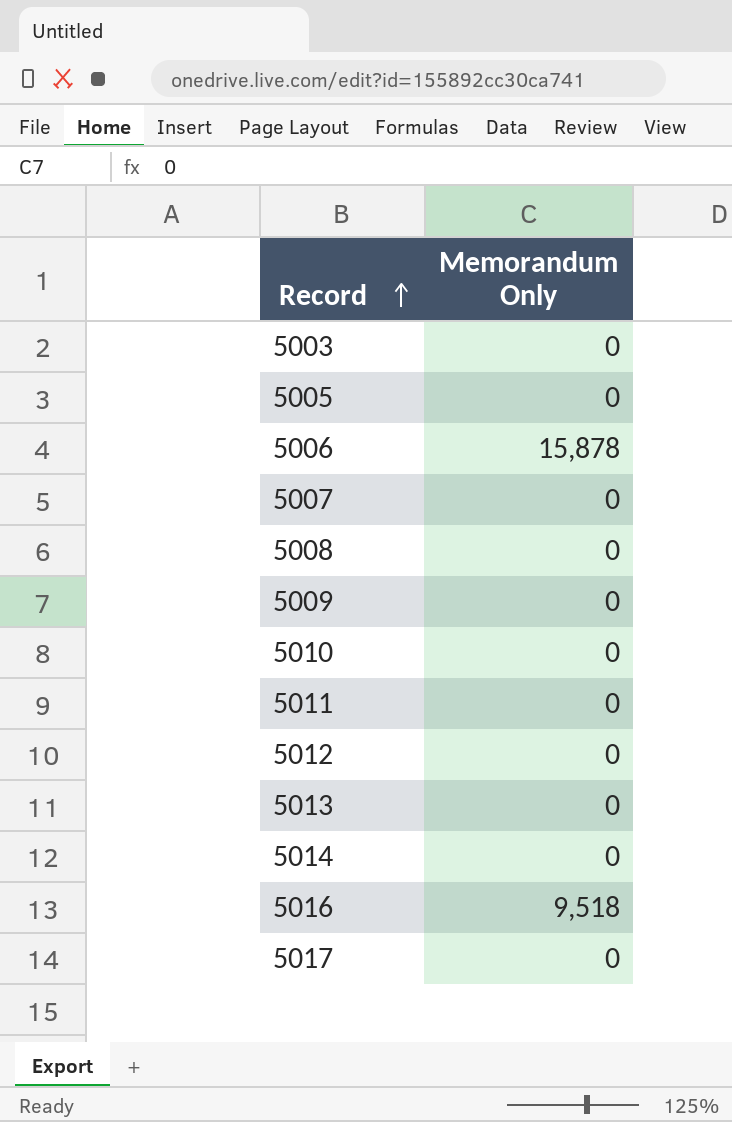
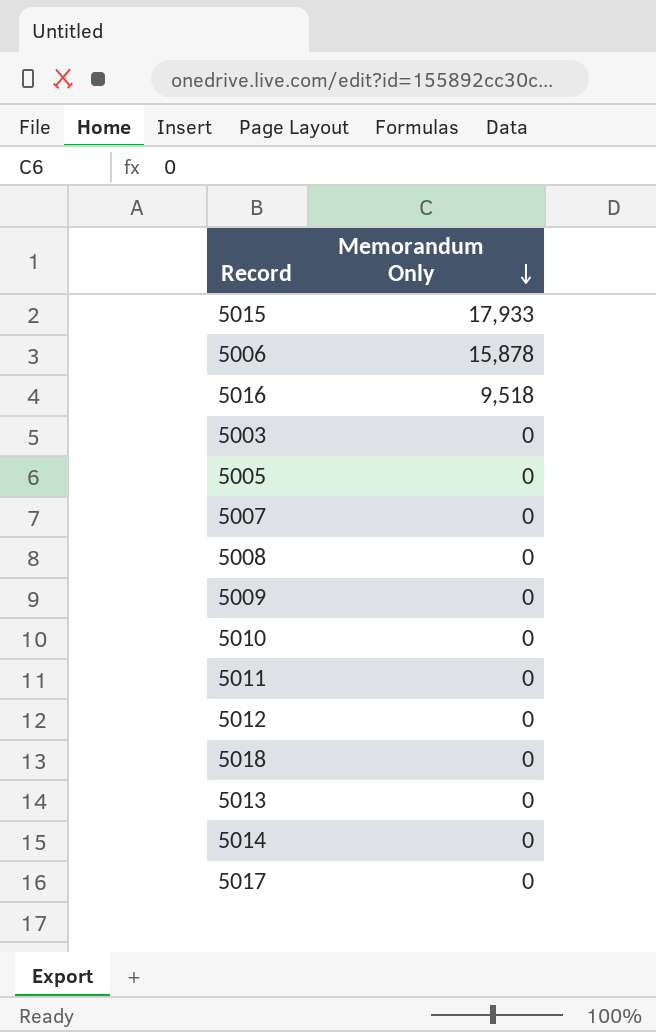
row order: Record ascending -> Memorandum Only descending
row 5015: none -> 17,933
row 5018: none -> 0

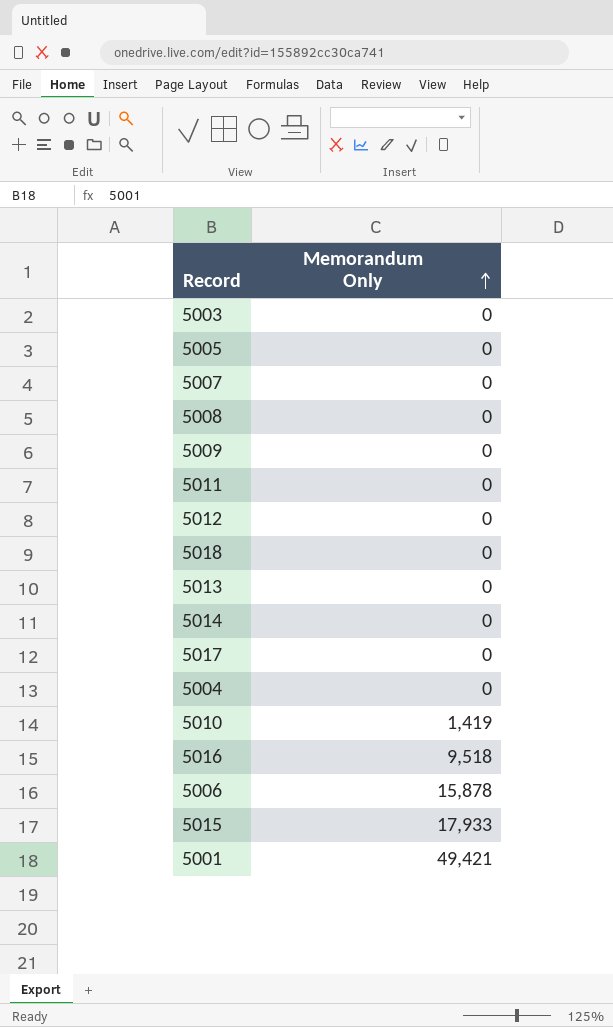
row order: Memorandum Only descending -> Memorandum Only ascending
row 5004: none -> 0
5010 | Memorandum Only: 0 -> 1,419
row 5001: none -> 49,421

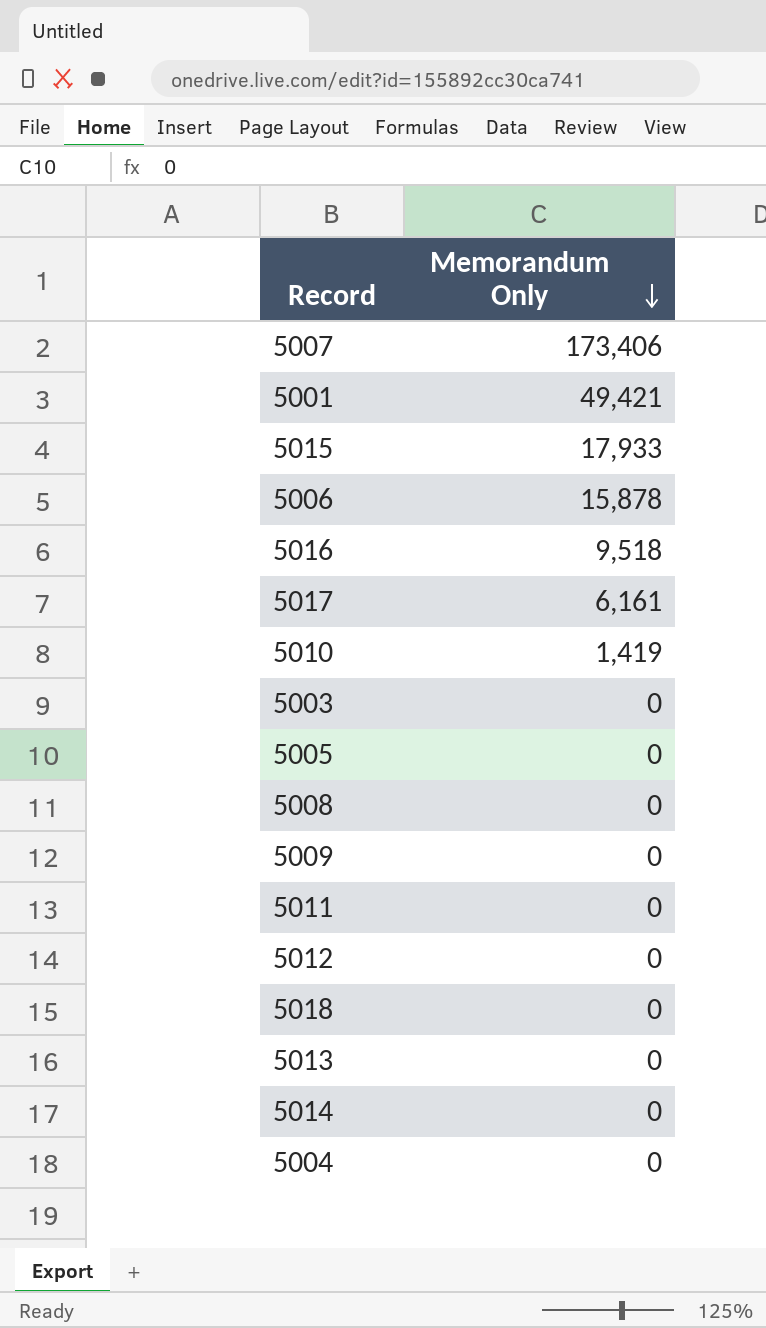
row order: Memorandum Only ascending -> Memorandum Only descending
5007 | Memorandum Only: 0 -> 173,406
5017 | Memorandum Only: 0 -> 6,161

